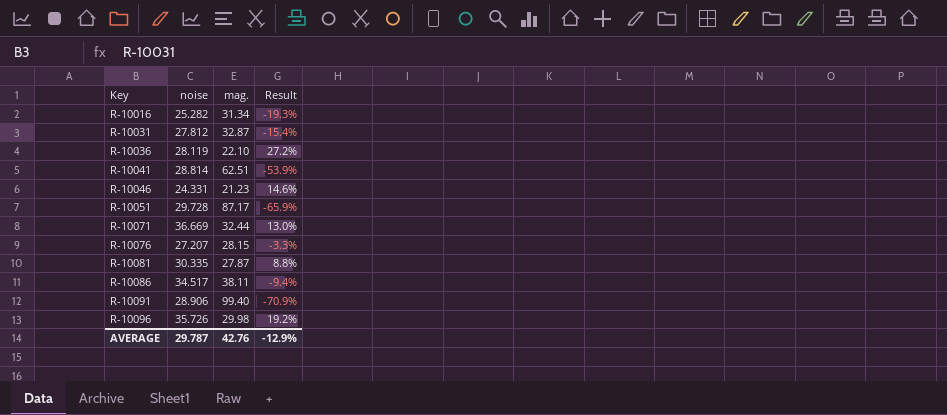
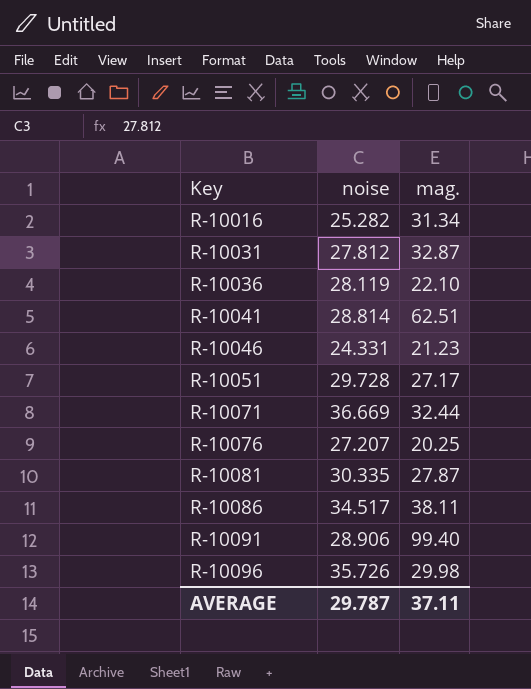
column Result | formula: ([noise] - [mag.]) / [mag.] -> none
R-10051 | mag.: 87.17 -> 27.17
R-10076 | mag.: 28.15 -> 20.25
AVERAGE | mag.: 42.76 -> 37.11

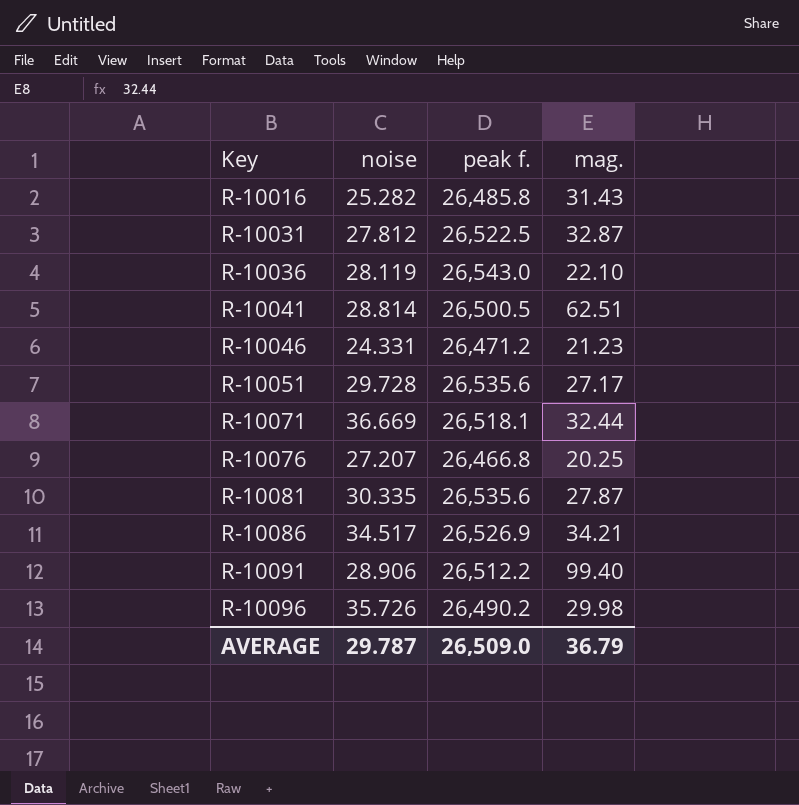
column peak f. | position: none -> 3
R-10016 | mag.: 31.34 -> 31.43
R-10086 | mag.: 38.11 -> 34.21
AVERAGE | mag.: 37.11 -> 36.79

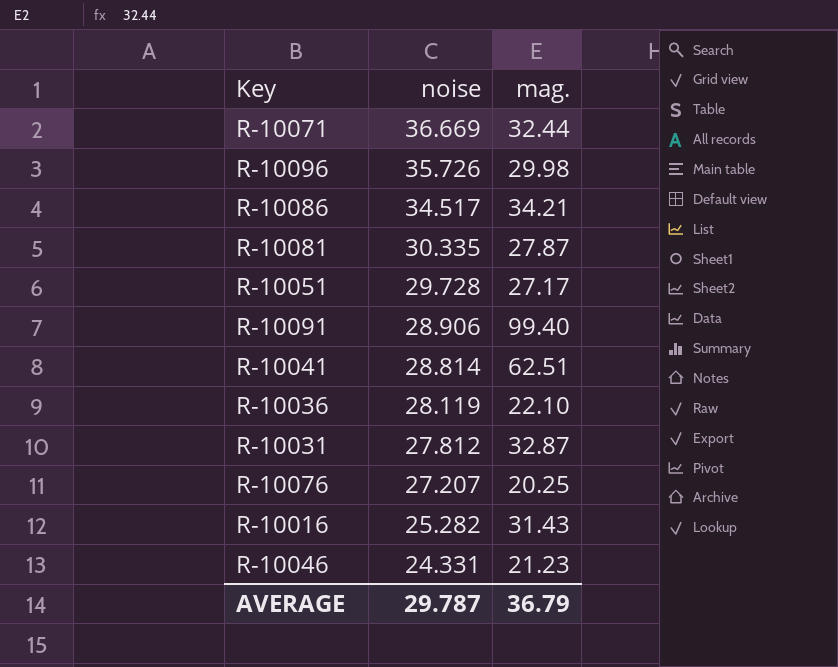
row order: Key ascending -> noise descending
column peak f. | position: 3 -> none

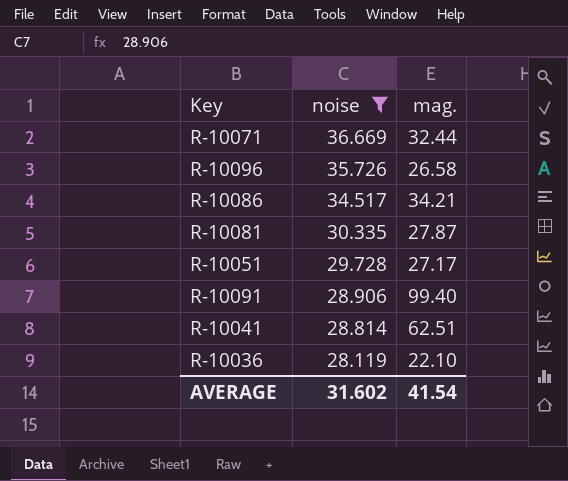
filter: none -> noise >= 28.119
R-10096 | mag.: 29.98 -> 26.58
AVERAGE | noise: 29.787 -> 31.602
AVERAGE | mag.: 36.79 -> 41.54

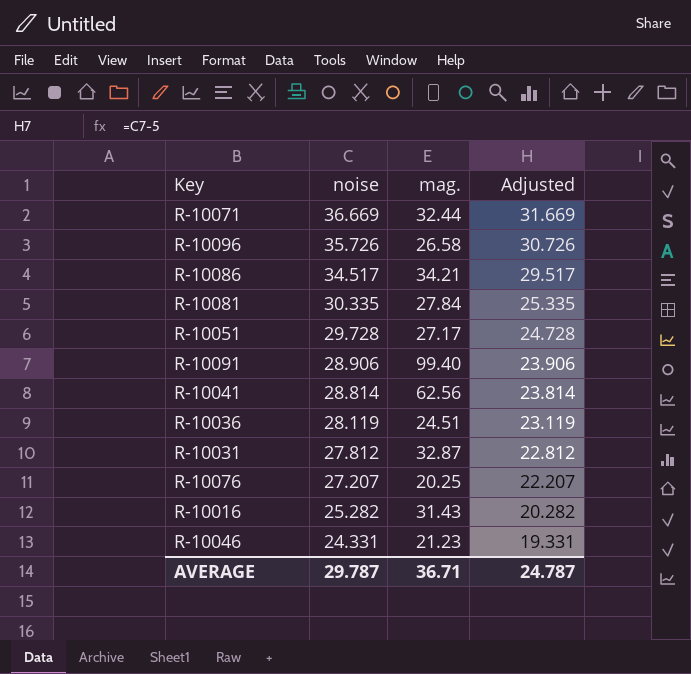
filter: noise >= 28.119 -> none
column Adjusted | formula: none -> [noise] - 5
R-10081 | mag.: 27.87 -> 27.84
R-10041 | mag.: 62.51 -> 62.56
R-10036 | mag.: 22.10 -> 24.51
AVERAGE | noise: 31.602 -> 29.787
AVERAGE | mag.: 41.54 -> 36.71

